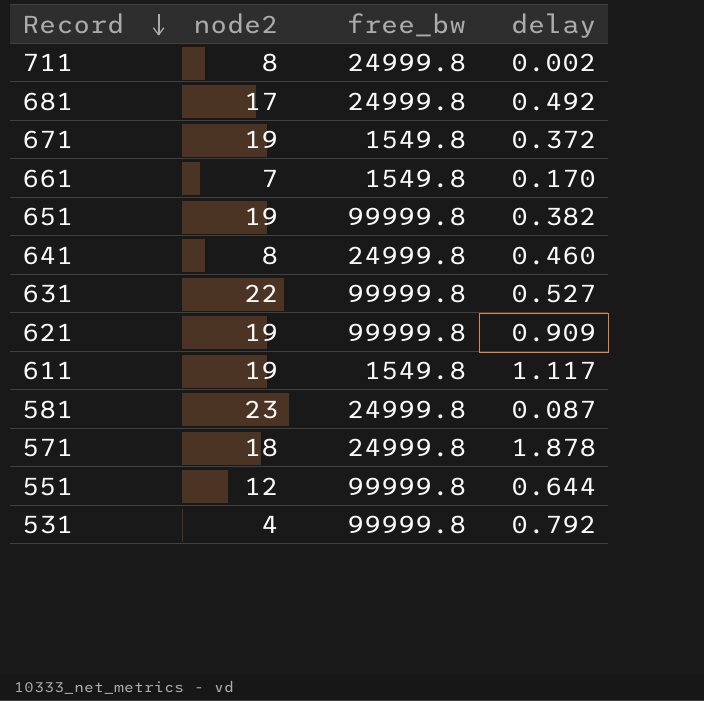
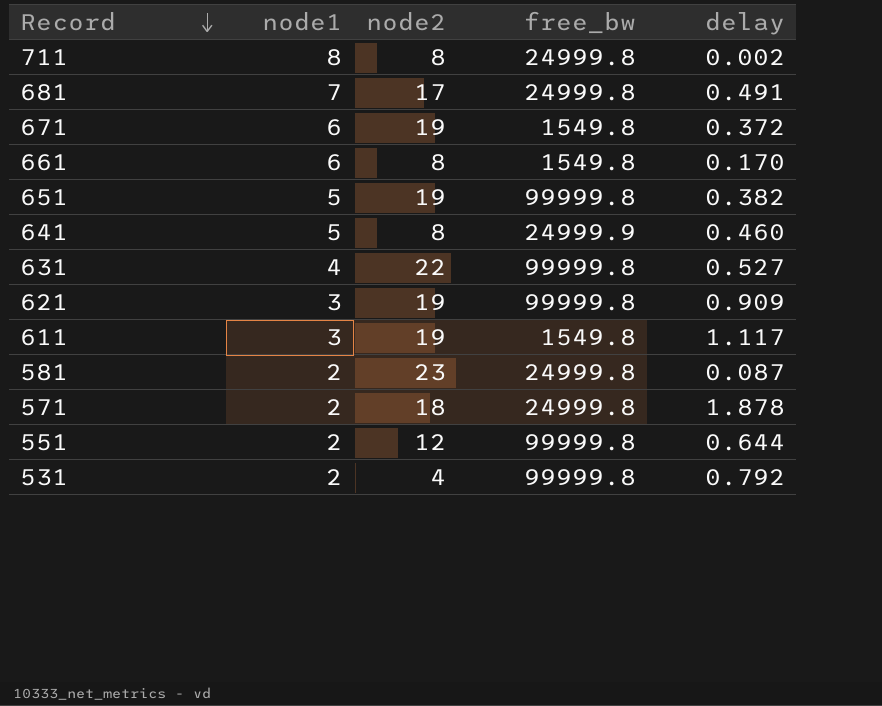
column node1 | position: none -> 2
681 | delay: 0.492 -> 0.491
661 | node2: 7 -> 8
641 | free_bw: 24999.8 -> 24999.9

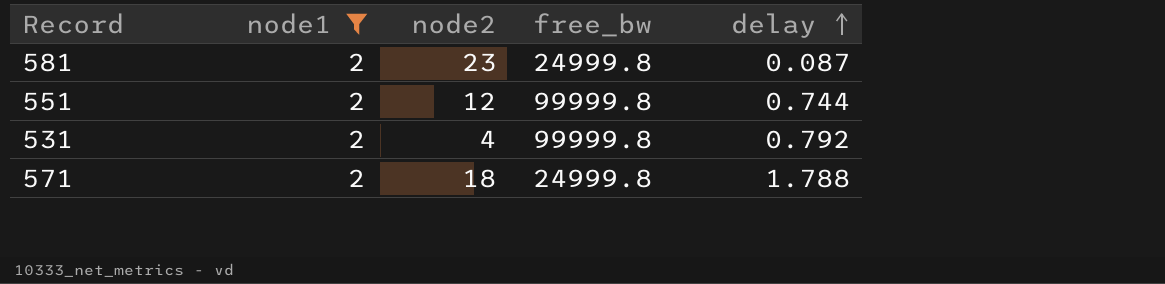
filter: none -> node1 = 2
row order: Record descending -> delay ascending
551 | delay: 0.644 -> 0.744
571 | delay: 1.878 -> 1.788

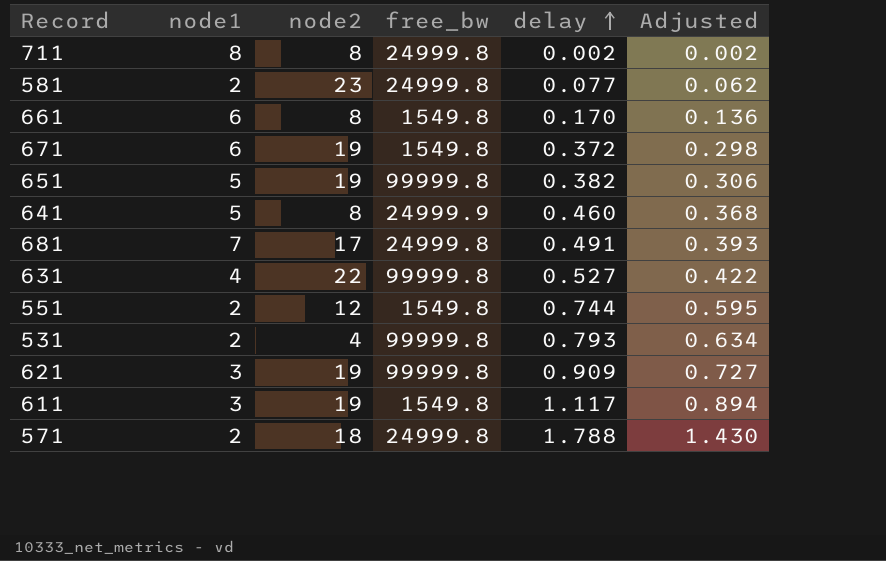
filter: node1 = 2 -> none
column Adjusted | formula: none -> [delay] * 0.8
581 | delay: 0.087 -> 0.077
551 | free_bw: 99999.8 -> 1549.8
531 | delay: 0.792 -> 0.793

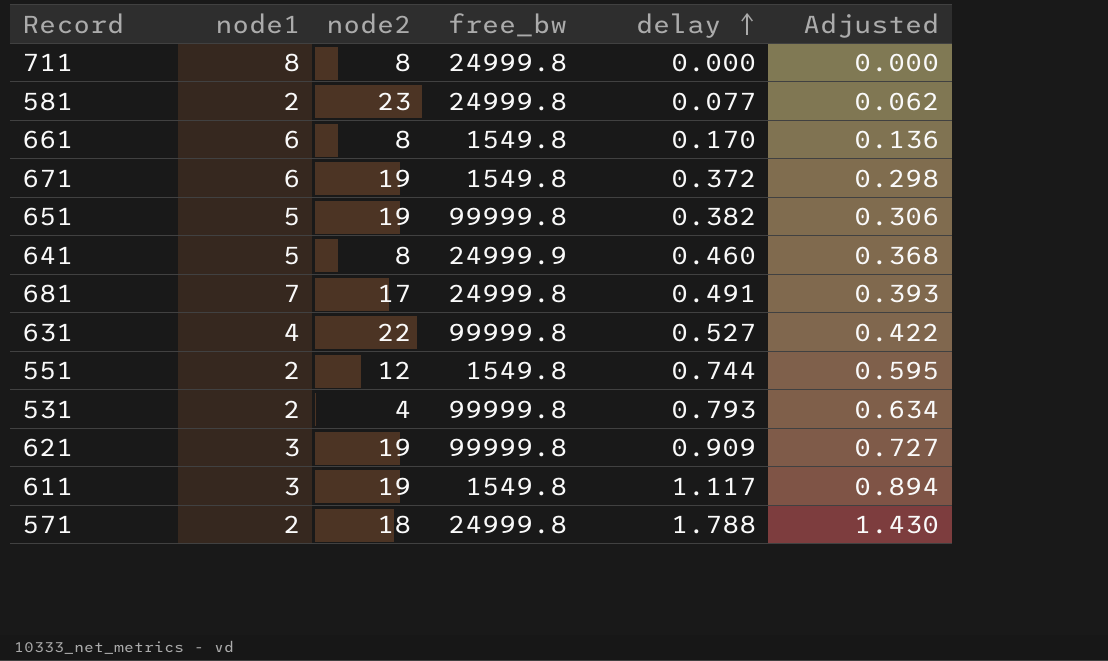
711 | delay: 0.002 -> 0.000
711 | Adjusted: 0.002 -> 0.000

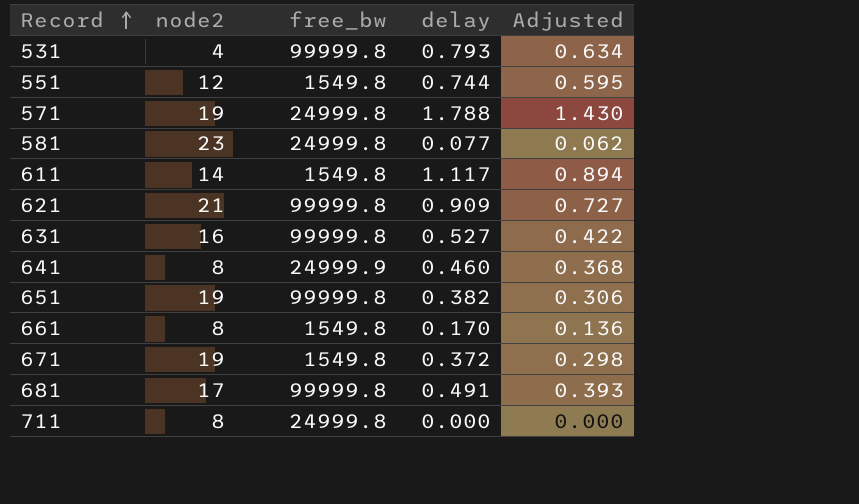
row order: delay ascending -> Record ascending
column node1 | position: 2 -> none
571 | node2: 18 -> 19
611 | node2: 19 -> 14
621 | node2: 19 -> 21
631 | node2: 22 -> 16
681 | free_bw: 24999.8 -> 99999.8

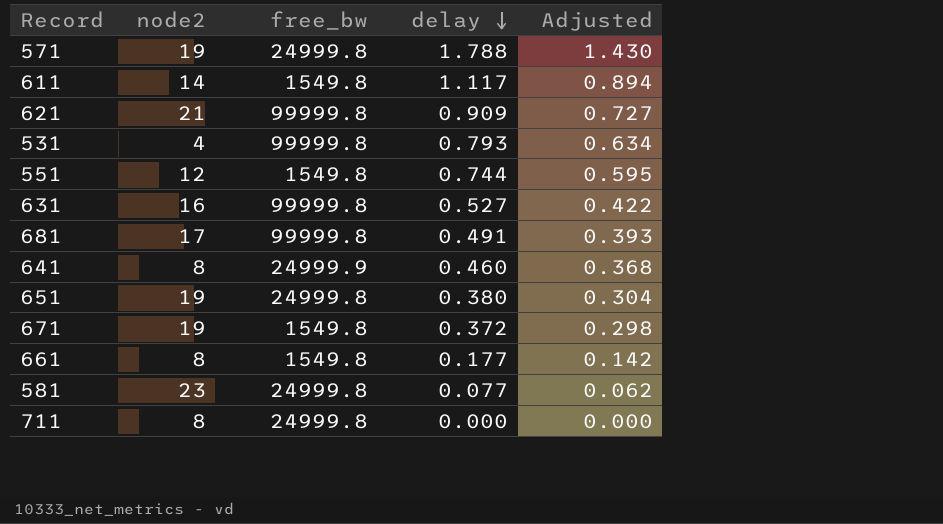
row order: Record ascending -> delay descending
651 | free_bw: 99999.8 -> 24999.8
651 | delay: 0.382 -> 0.380
651 | Adjusted: 0.306 -> 0.304
661 | delay: 0.170 -> 0.177
661 | Adjusted: 0.136 -> 0.142

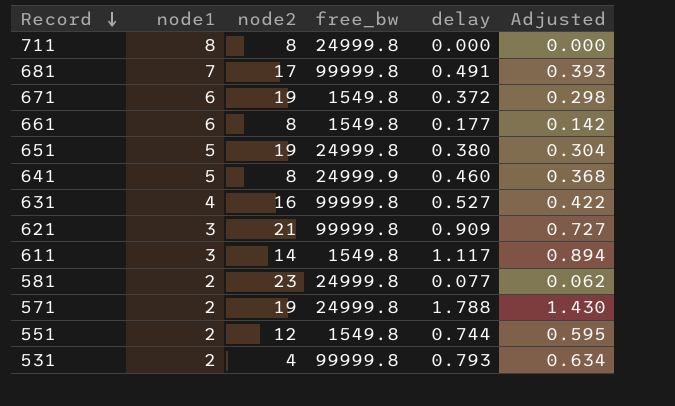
row order: delay descending -> Record descending
column node1 | position: none -> 2

